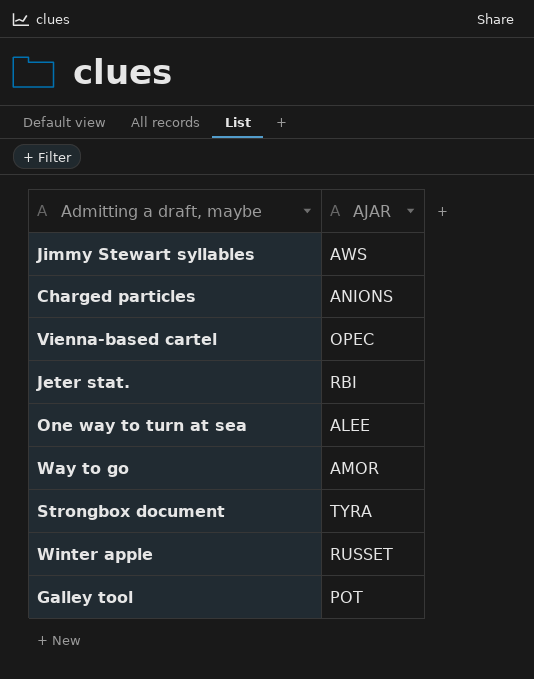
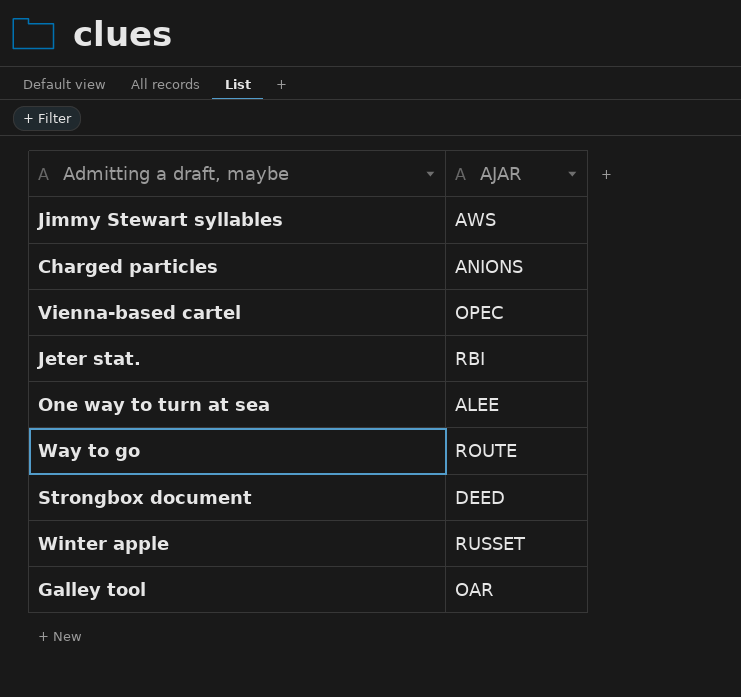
Way to go | AJAR: AMOR -> ROUTE
Strongbox document | AJAR: TYRA -> DEED
Galley tool | AJAR: POT -> OAR

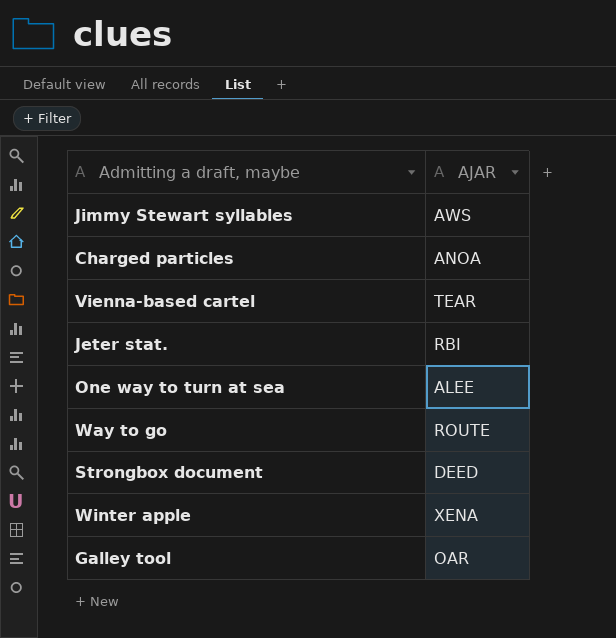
Charged particles | AJAR: ANIONS -> ANOA
Vienna-based cartel | AJAR: OPEC -> TEAR
Winter apple | AJAR: RUSSET -> XENA

